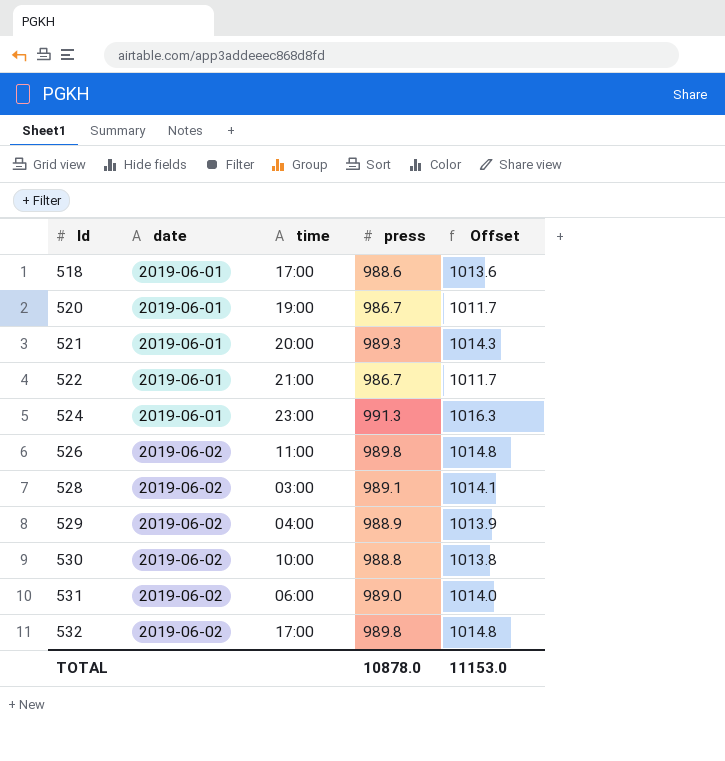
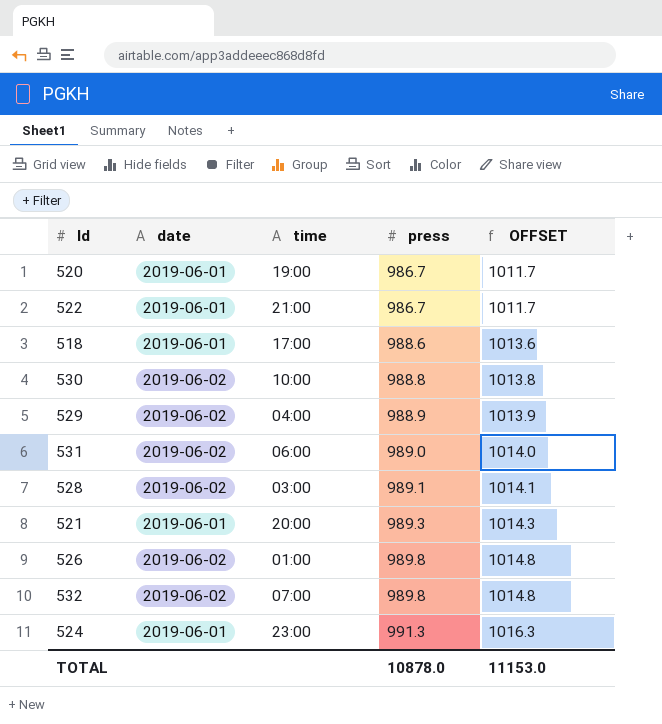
row order: Id ascending -> press ascending
column name: Offset -> OFFSET
526 | time: 11:00 -> 01:00
532 | time: 17:00 -> 07:00

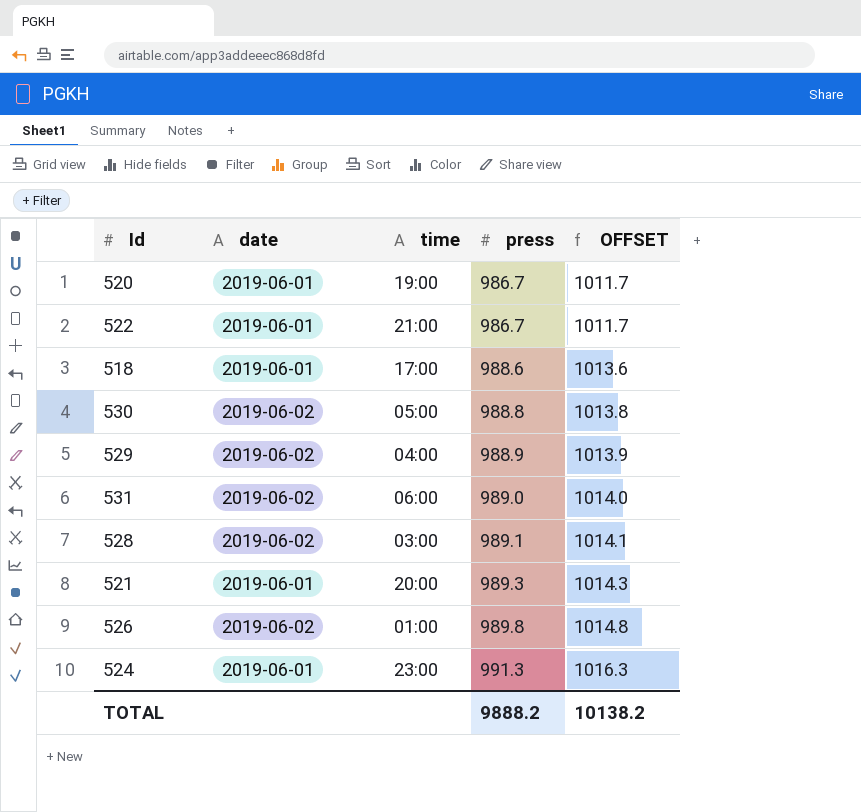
row 532: 2019-06-02 | 07:00 | 989.8 | 1014.8 -> none
530 | time: 10:00 -> 05:00
TOTAL | press: 10878.0 -> 9888.2
TOTAL | OFFSET: 11153.0 -> 10138.2

